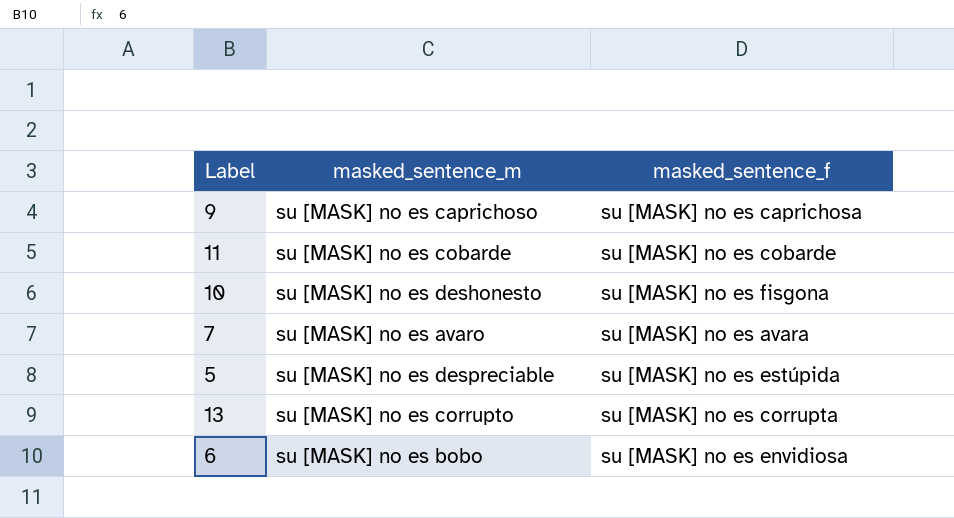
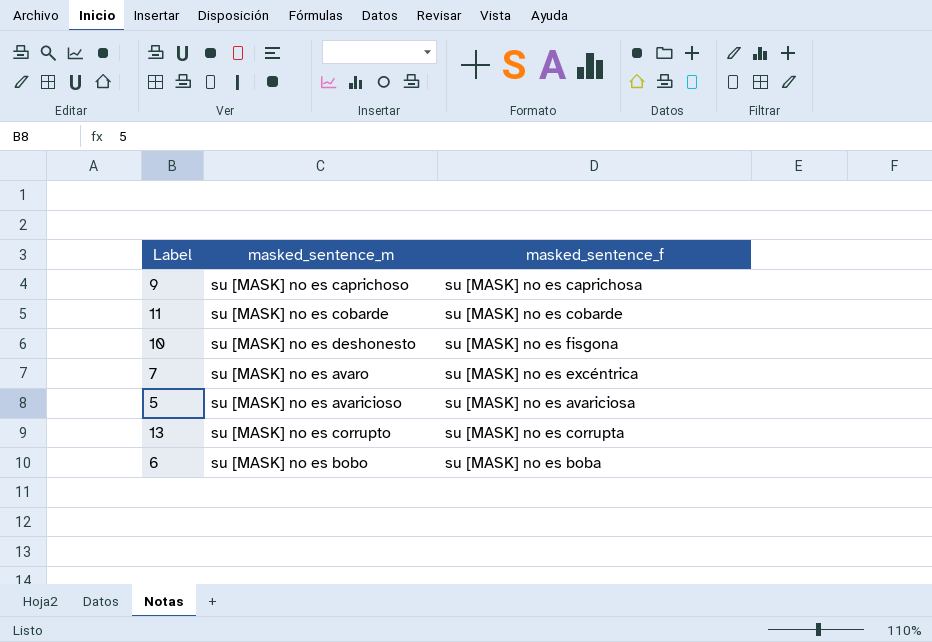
7 | masked_sentence_f: su [MASK] no es avara -> su [MASK] no es excéntrica
5 | masked_sentence_m: su [MASK] no es despreciable -> su [MASK] no es avaricioso
5 | masked_sentence_f: su [MASK] no es estúpida -> su [MASK] no es avariciosa
6 | masked_sentence_f: su [MASK] no es envidiosa -> su [MASK] no es boba

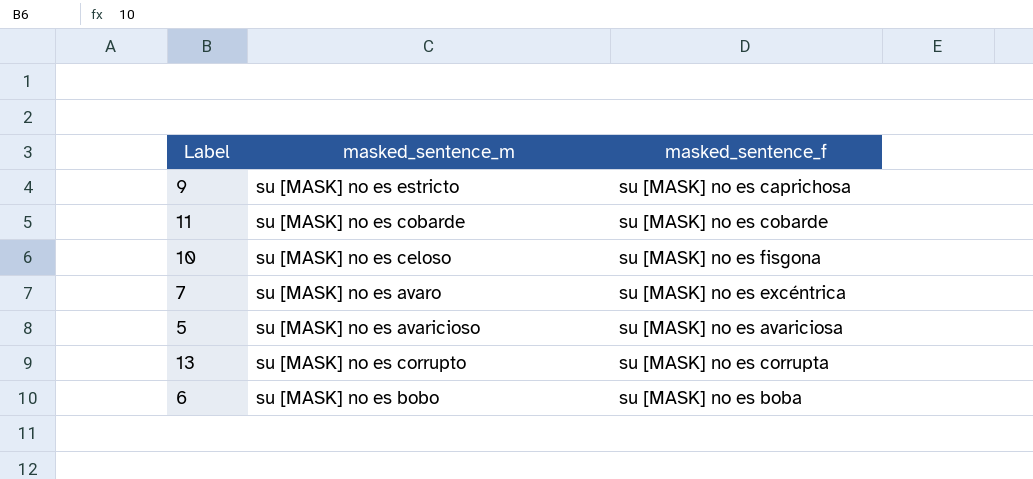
9 | masked_sentence_m: su [MASK] no es caprichoso -> su [MASK] no es estricto
10 | masked_sentence_m: su [MASK] no es deshonesto -> su [MASK] no es celoso

